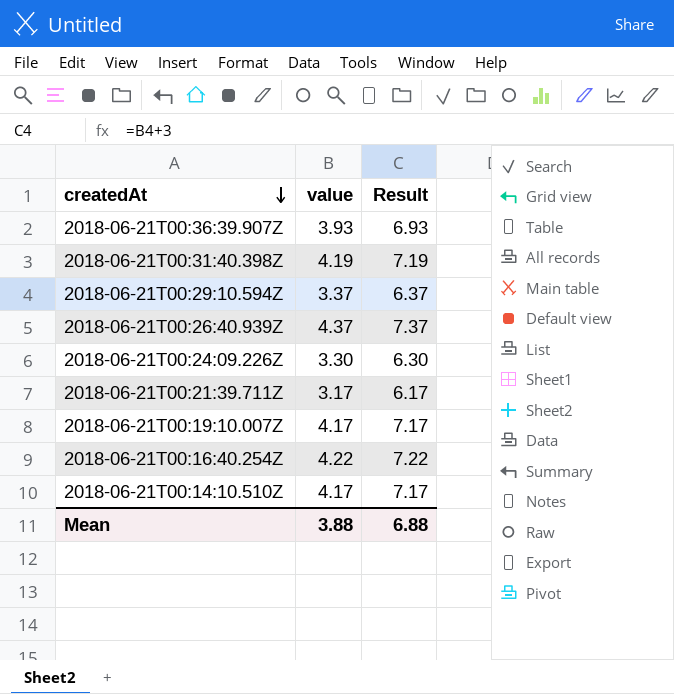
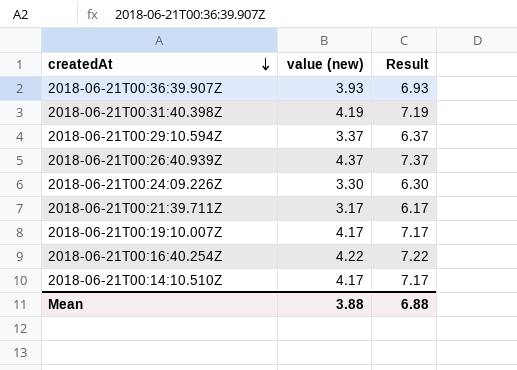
column name: value -> value (new)

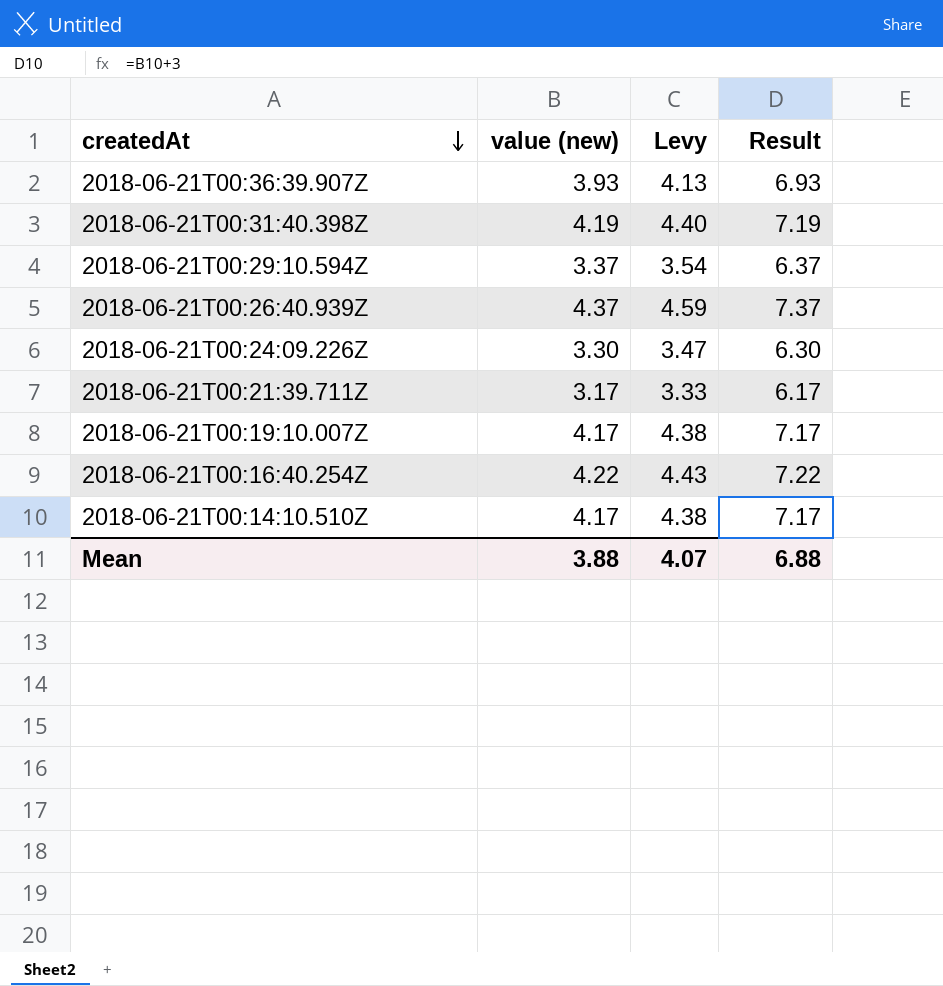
column Levy | formula: none -> [value (new)] * 1.05

